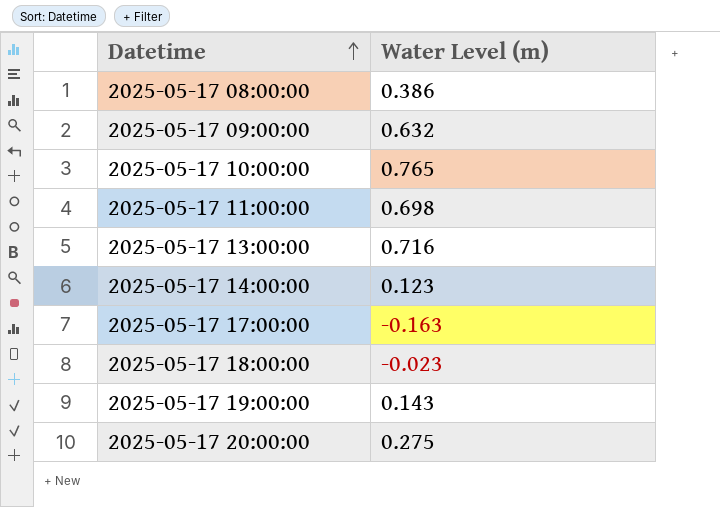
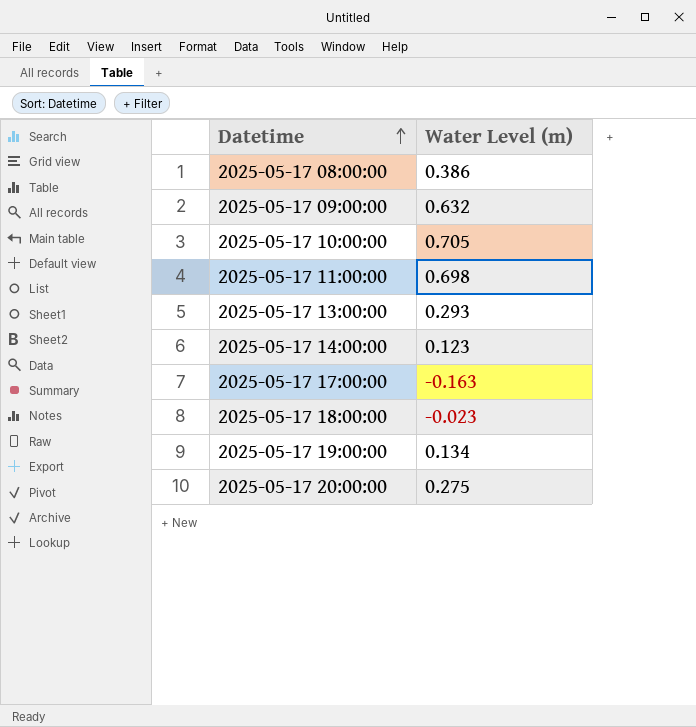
2025-05-17 10:00:00 | Water Level (m): 0.765 -> 0.705
2025-05-17 13:00:00 | Water Level (m): 0.716 -> 0.293
2025-05-17 19:00:00 | Water Level (m): 0.143 -> 0.134

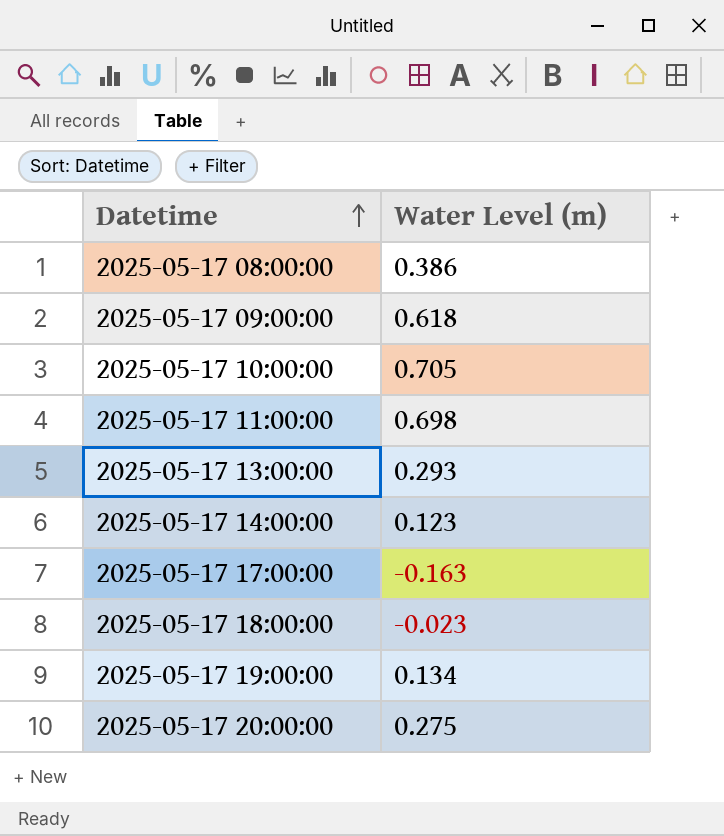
2025-05-17 09:00:00 | Water Level (m): 0.632 -> 0.618

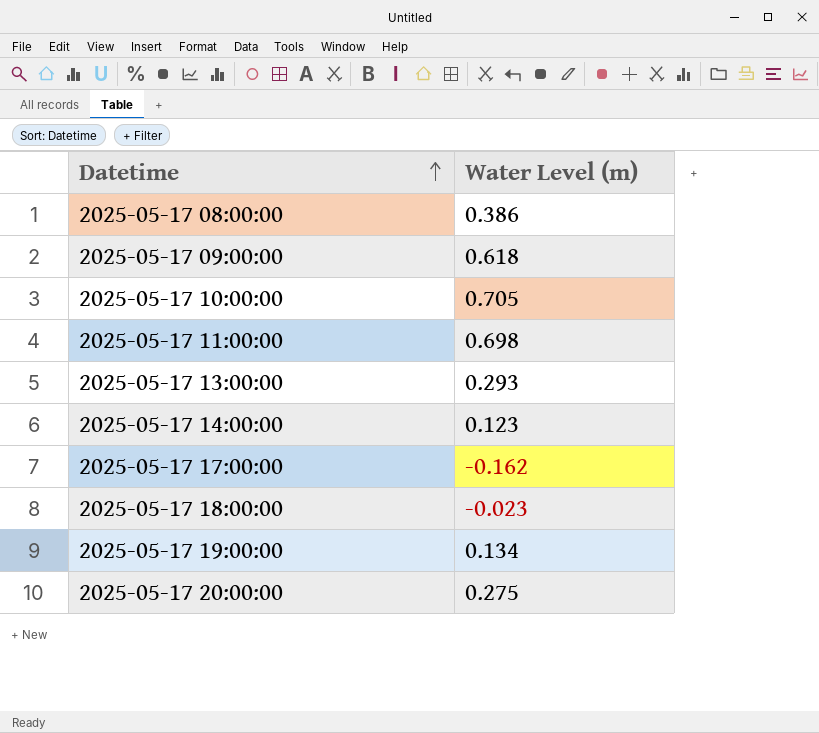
2025-05-17 17:00:00 | Water Level (m): -0.163 -> -0.162

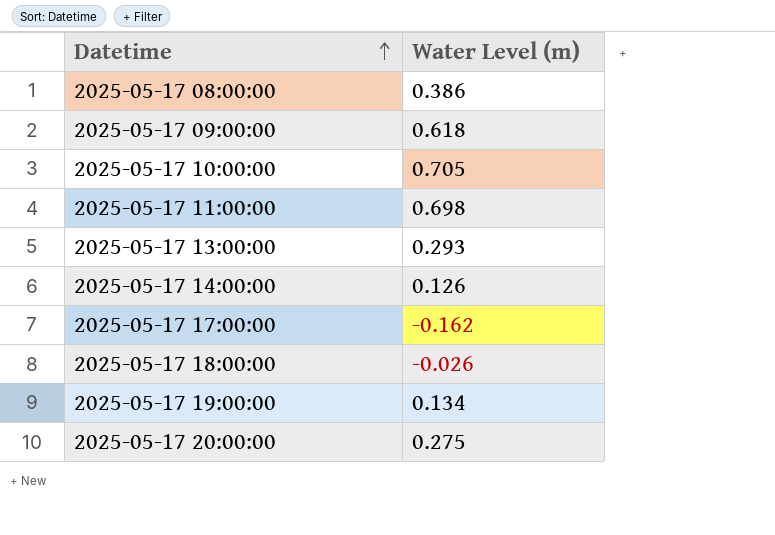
2025-05-17 14:00:00 | Water Level (m): 0.123 -> 0.126
2025-05-17 18:00:00 | Water Level (m): -0.023 -> -0.026

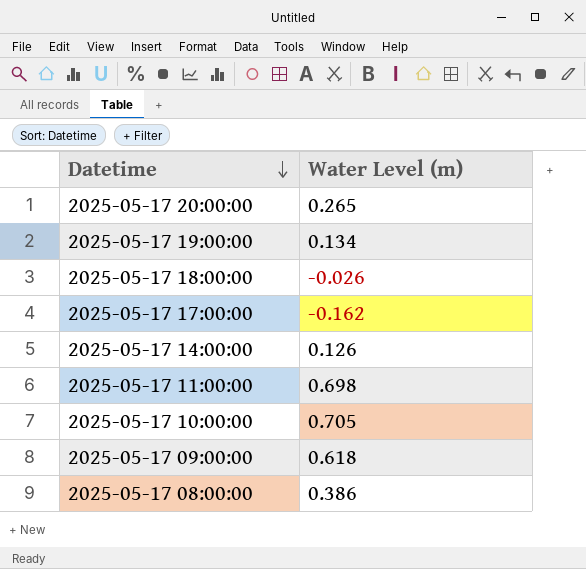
row order: Datetime ascending -> Datetime descending
row 2025-05-17 13:00:00: 0.293 -> none
2025-05-17 20:00:00 | Water Level (m): 0.275 -> 0.265

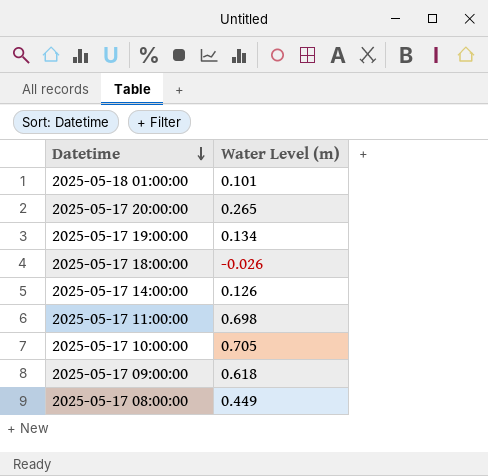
row 2025-05-17 17:00:00: -0.162 -> none
row 2025-05-18 01:00:00: none -> 0.101
2025-05-17 08:00:00 | Water Level (m): 0.386 -> 0.449

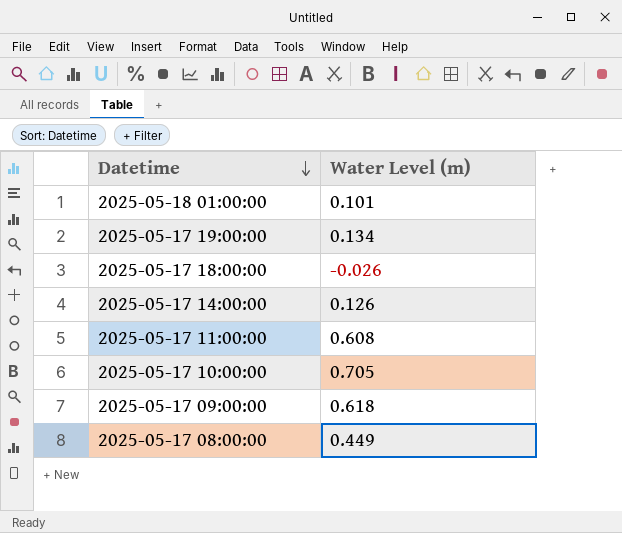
row 2025-05-17 20:00:00: 0.265 -> none
2025-05-17 11:00:00 | Water Level (m): 0.698 -> 0.608

